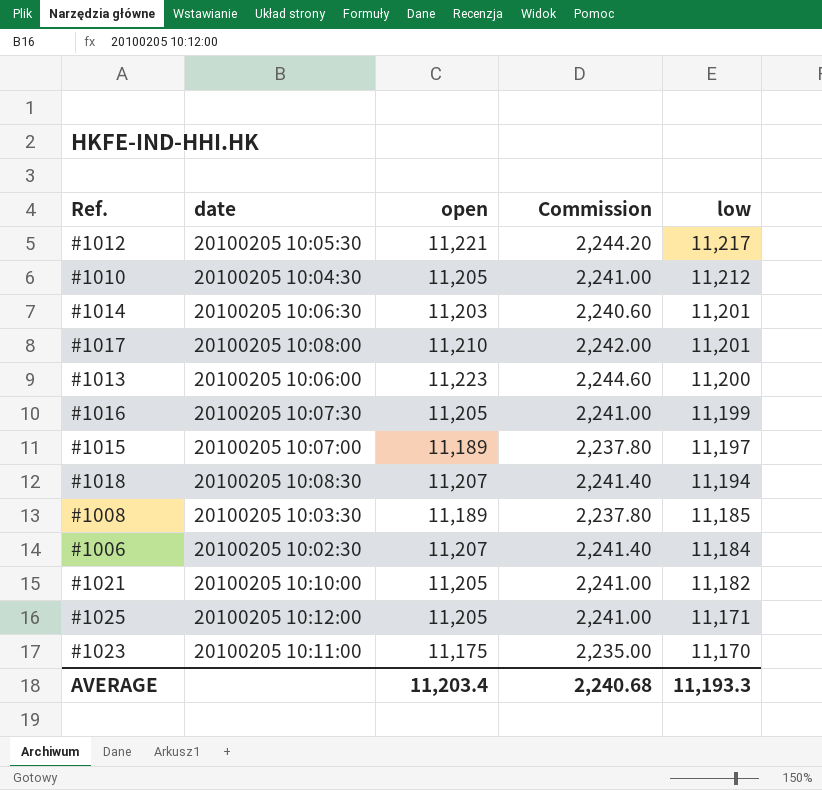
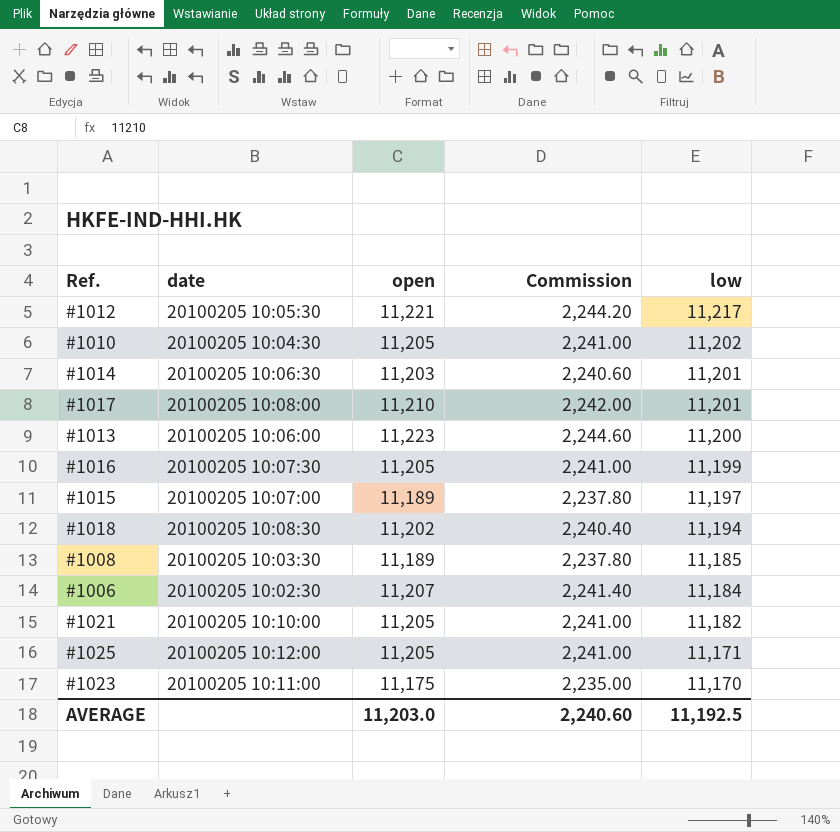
#1010 | low: 11,212 -> 11,202
#1018 | open: 11,207 -> 11,202
#1018 | Commission: 2,241.40 -> 2,240.40
AVERAGE | open: 11,203.4 -> 11,203.0
AVERAGE | Commission: 2,240.68 -> 2,240.60
AVERAGE | low: 11,193.3 -> 11,192.5

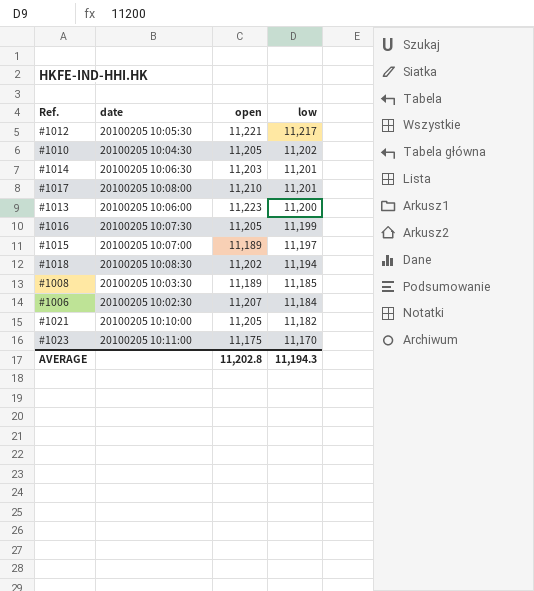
column Commission | formula: [open] * 0.2 -> none
row #1025: 20100205 10:12:00 | 11,205 | 2,241.00 | 11,171 -> none
AVERAGE | open: 11,203.0 -> 11,202.8
AVERAGE | low: 11,192.5 -> 11,194.3

